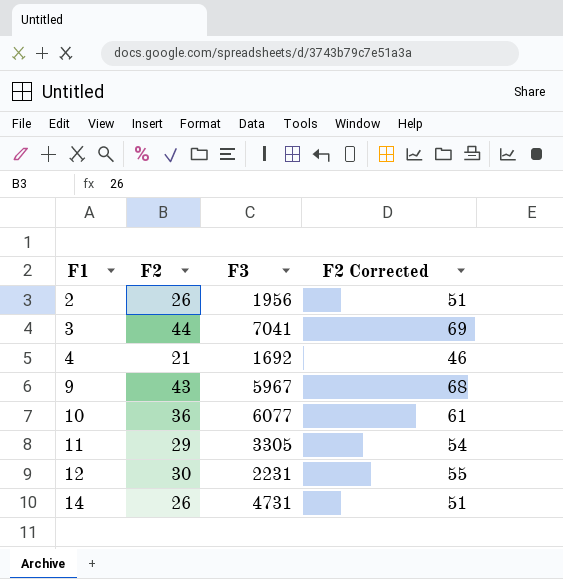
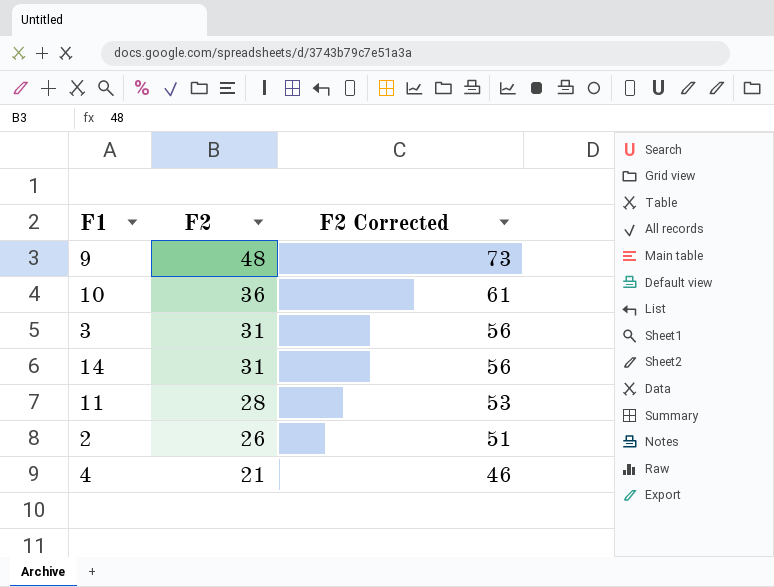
row order: F1 ascending -> F2 descending
column F3 | position: 3 -> none
row 12: 30 | 2231 | 55 -> none
9 | F2: 43 -> 48
9 | F2 Corrected: 68 -> 73
3 | F2: 44 -> 31
3 | F2 Corrected: 69 -> 56
14 | F2: 26 -> 31
14 | F2 Corrected: 51 -> 56
11 | F2: 29 -> 28
11 | F2 Corrected: 54 -> 53

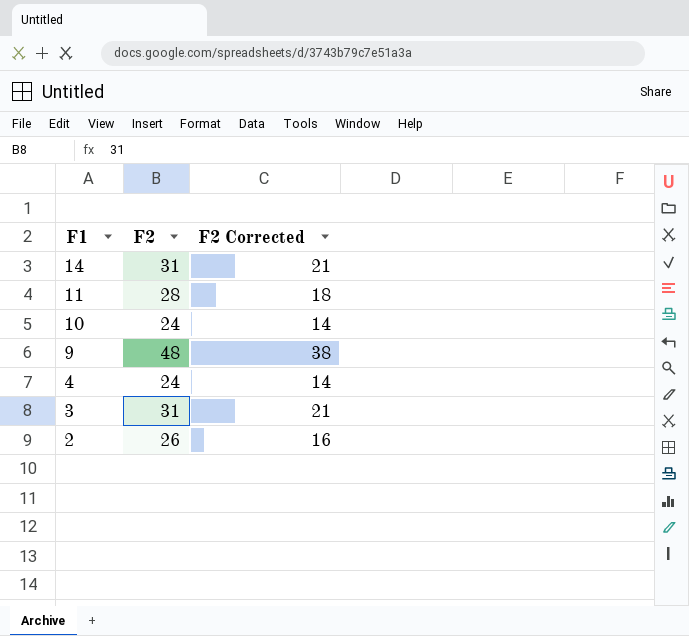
row order: F2 descending -> F1 descending
column F2 Corrected | formula: [F2] + 25 -> [F2] - 10
10 | F2: 36 -> 24
4 | F2: 21 -> 24

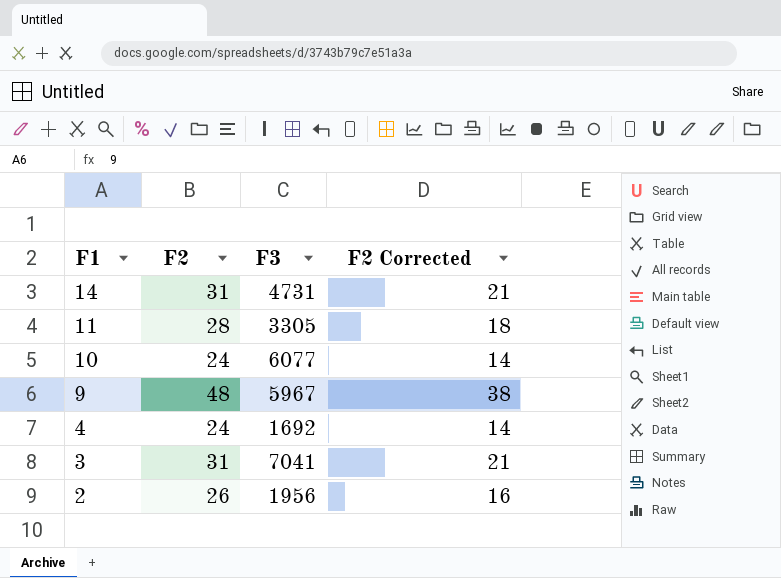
column F3 | position: none -> 3

